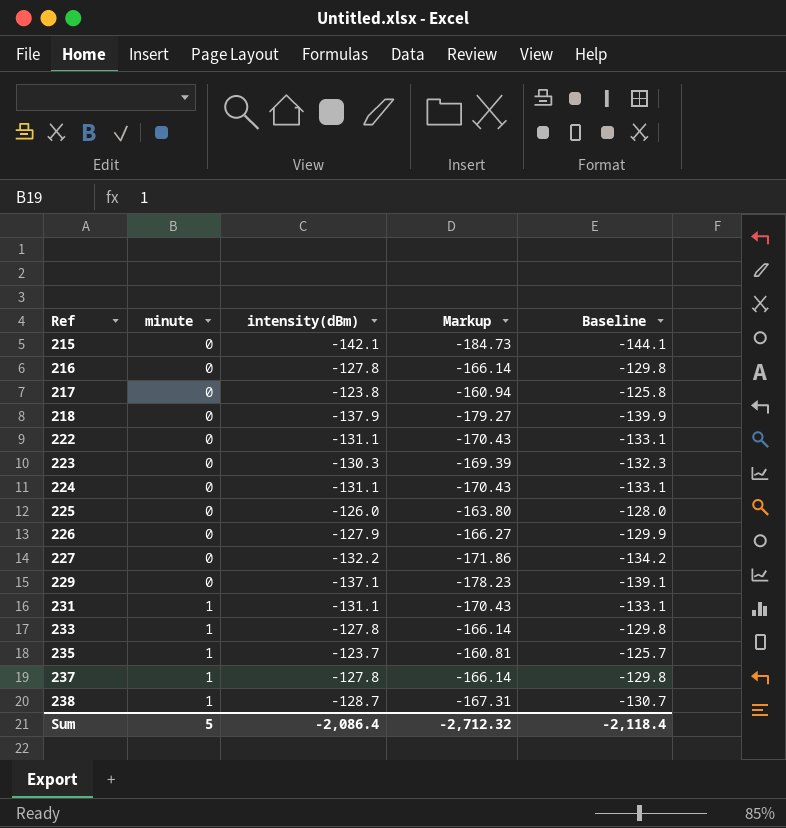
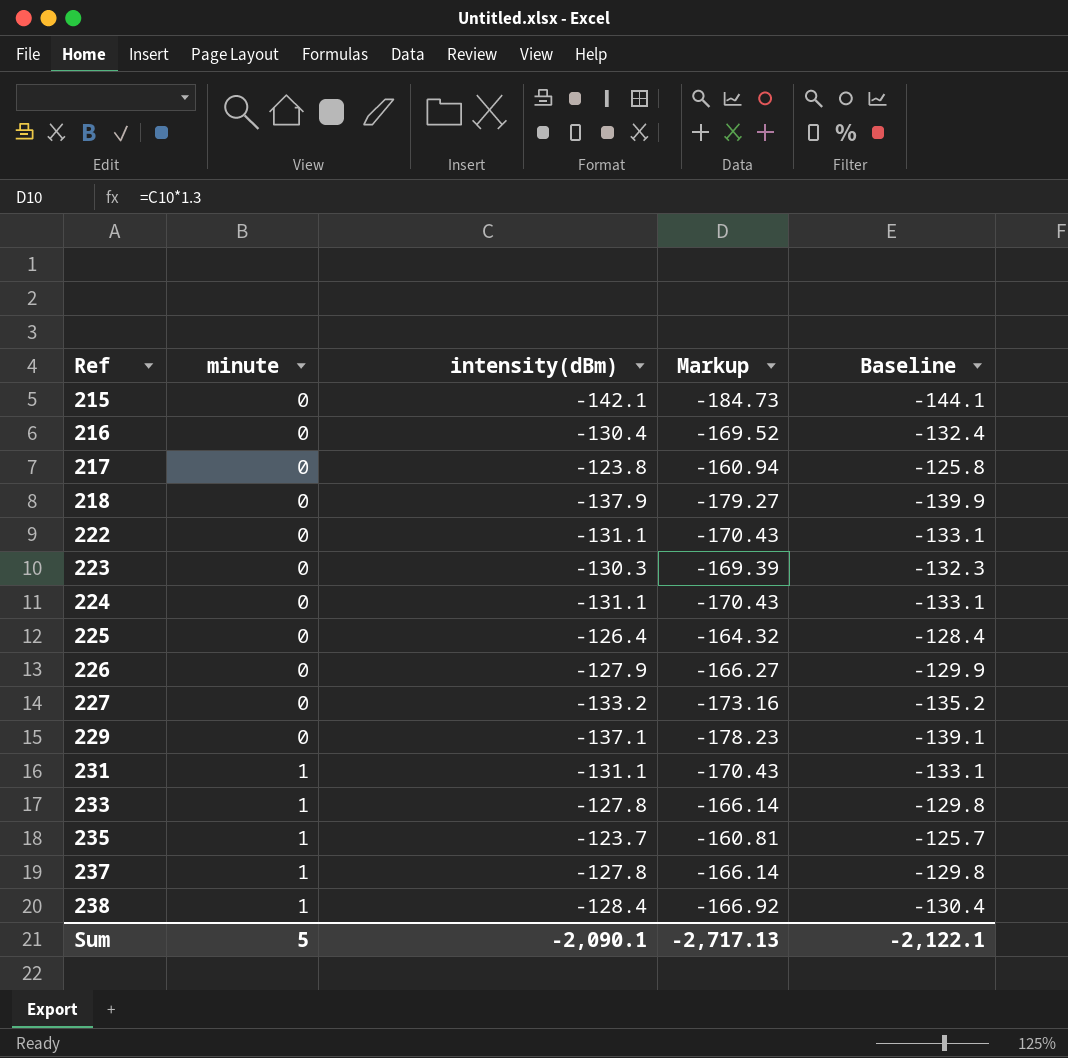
216 | intensity(dBm): -127.8 -> -130.4
216 | Markup: -166.14 -> -169.52
216 | Baseline: -129.8 -> -132.4
225 | intensity(dBm): -126.0 -> -126.4
225 | Markup: -163.80 -> -164.32
225 | Baseline: -128.0 -> -128.4
227 | intensity(dBm): -132.2 -> -133.2
227 | Markup: -171.86 -> -173.16
227 | Baseline: -134.2 -> -135.2
238 | intensity(dBm): -128.7 -> -128.4
238 | Markup: -167.31 -> -166.92
238 | Baseline: -130.7 -> -130.4
Sum | intensity(dBm): -2,086.4 -> -2,090.1
Sum | Markup: -2,712.32 -> -2,717.13
Sum | Baseline: -2,118.4 -> -2,122.1

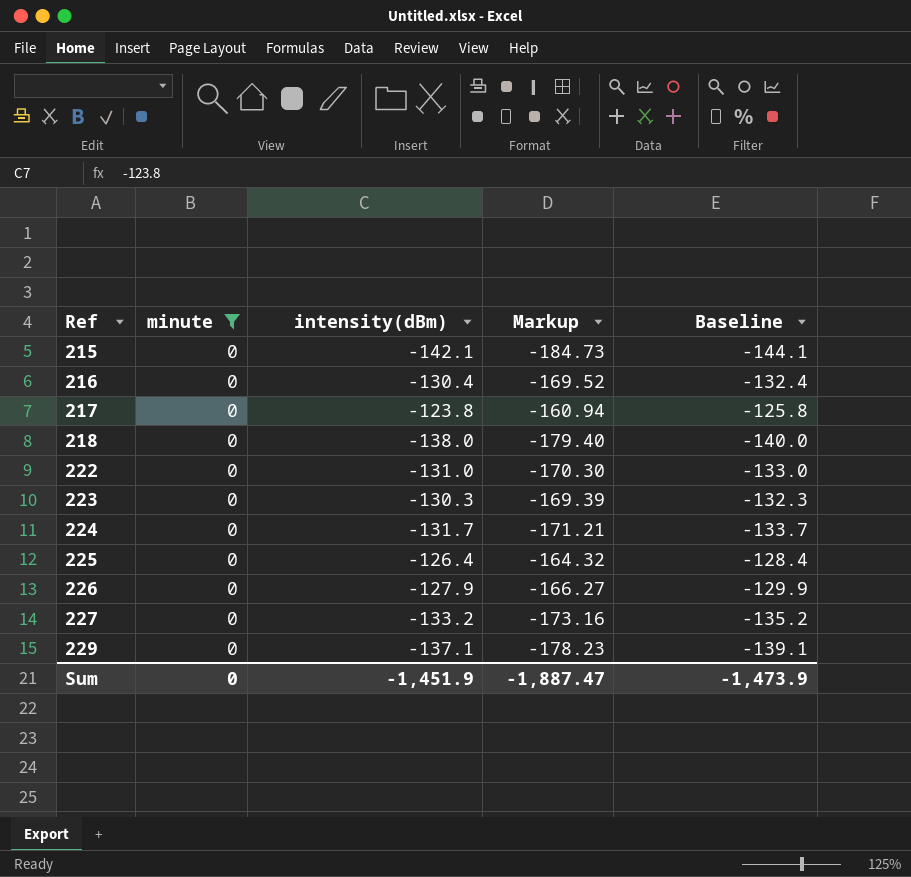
filter: none -> minute = 0
218 | intensity(dBm): -137.9 -> -138.0
218 | Markup: -179.27 -> -179.40
218 | Baseline: -139.9 -> -140.0
222 | intensity(dBm): -131.1 -> -131.0
222 | Markup: -170.43 -> -170.30
222 | Baseline: -133.1 -> -133.0
224 | intensity(dBm): -131.1 -> -131.7
224 | Markup: -170.43 -> -171.21
224 | Baseline: -133.1 -> -133.7
Sum | minute: 5 -> 0
Sum | intensity(dBm): -2,090.1 -> -1,451.9
Sum | Markup: -2,717.13 -> -1,887.47
Sum | Baseline: -2,122.1 -> -1,473.9

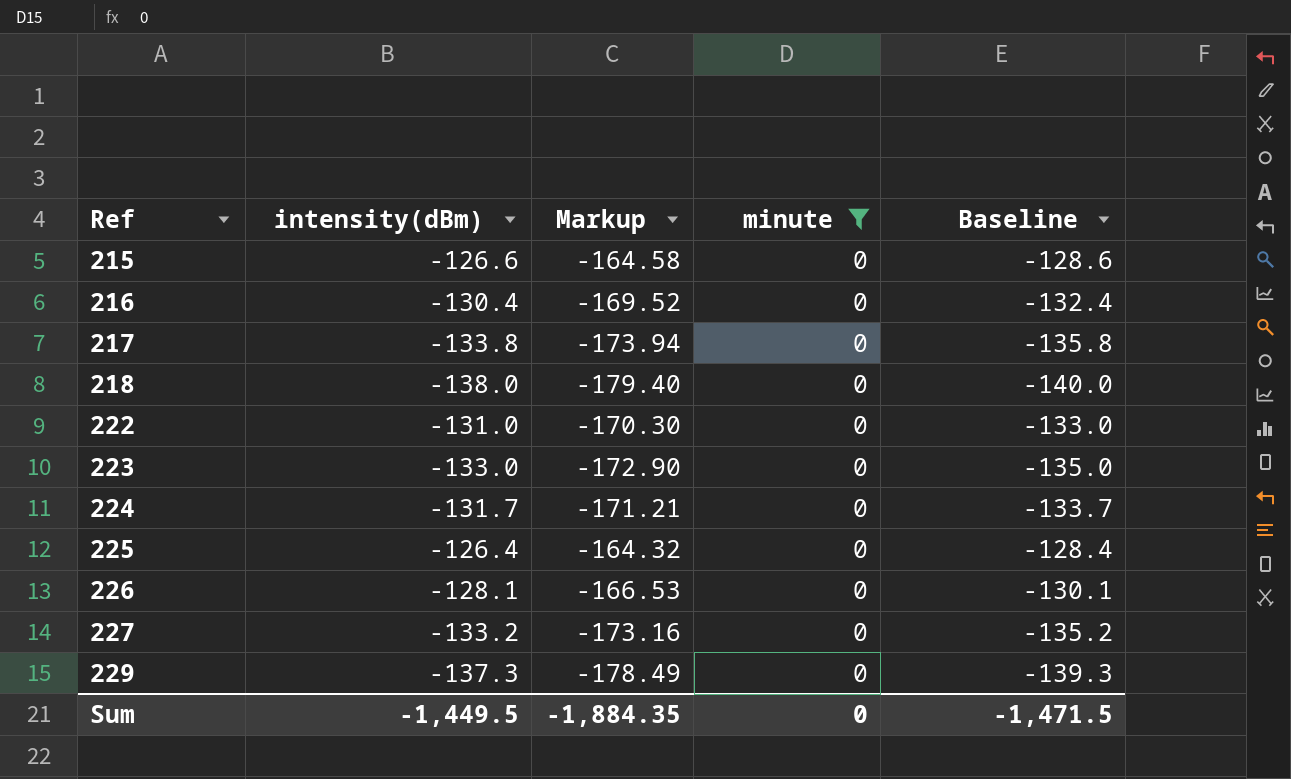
column minute | position: 2 -> 4
215 | intensity(dBm): -142.1 -> -126.6
215 | Markup: -184.73 -> -164.58
215 | Baseline: -144.1 -> -128.6
217 | intensity(dBm): -123.8 -> -133.8
217 | Markup: -160.94 -> -173.94
217 | Baseline: -125.8 -> -135.8
223 | intensity(dBm): -130.3 -> -133.0
223 | Markup: -169.39 -> -172.90
223 | Baseline: -132.3 -> -135.0
226 | intensity(dBm): -127.9 -> -128.1
226 | Markup: -166.27 -> -166.53
226 | Baseline: -129.9 -> -130.1
229 | intensity(dBm): -137.1 -> -137.3
229 | Markup: -178.23 -> -178.49
229 | Baseline: -139.1 -> -139.3
Sum | intensity(dBm): -1,451.9 -> -1,449.5
Sum | Markup: -1,887.47 -> -1,884.35
Sum | Baseline: -1,473.9 -> -1,471.5

